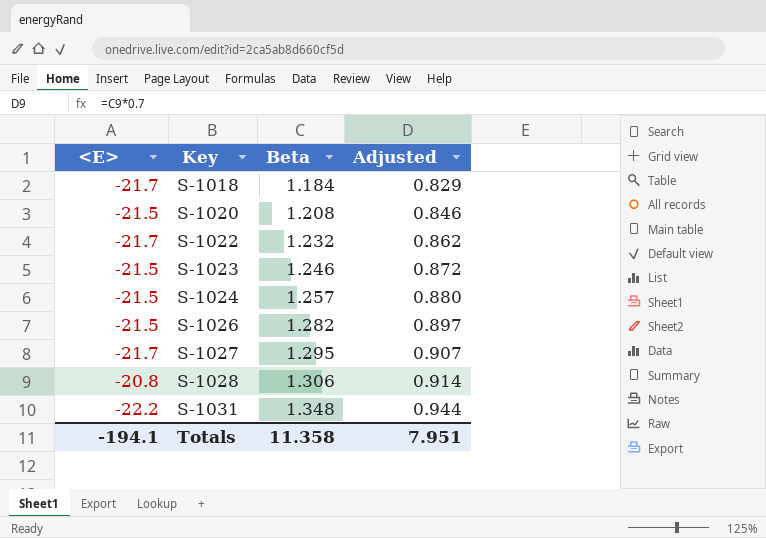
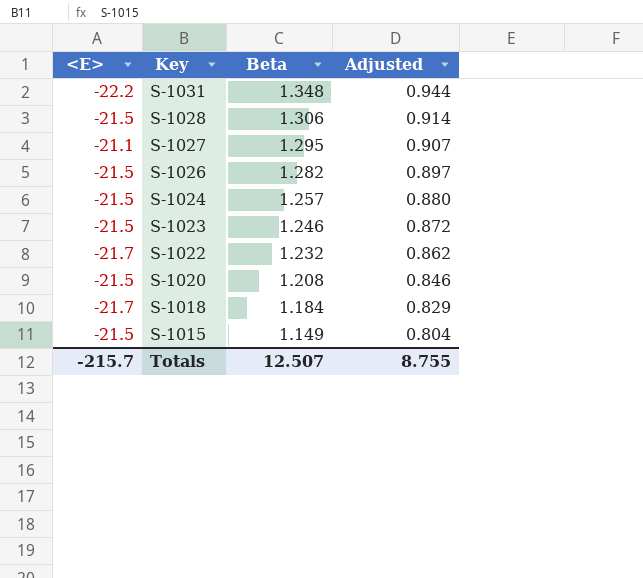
row order: Key ascending -> Key descending
S-1028 | <E>: -20.8 -> -21.5
S-1027 | <E>: -21.7 -> -21.1
row S-1015: none -> -21.5 | 1.149 | 0.804
Totals | <E>: -194.1 -> -215.7
Totals | Beta: 11.358 -> 12.507
Totals | Adjusted: 7.951 -> 8.755

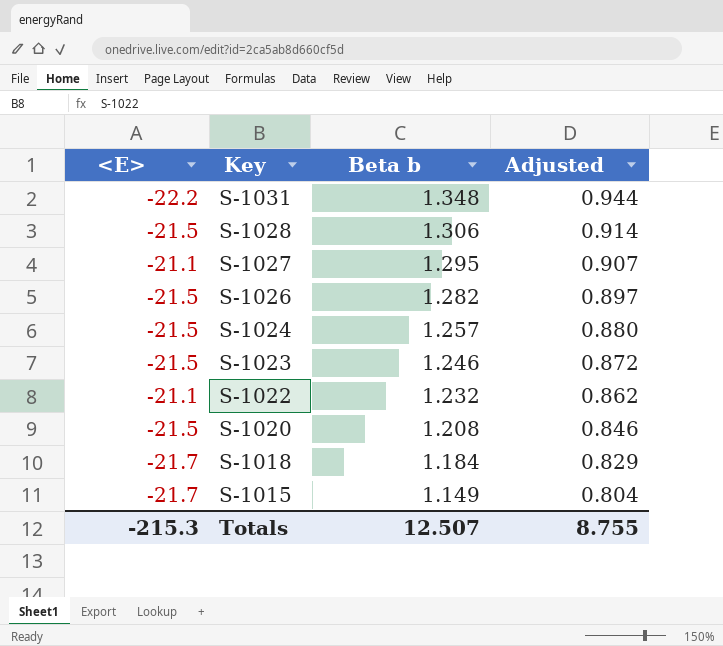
column name: Beta -> Beta b
S-1022 | <E>: -21.7 -> -21.1
S-1015 | <E>: -21.5 -> -21.7
Totals | <E>: -215.7 -> -215.3

